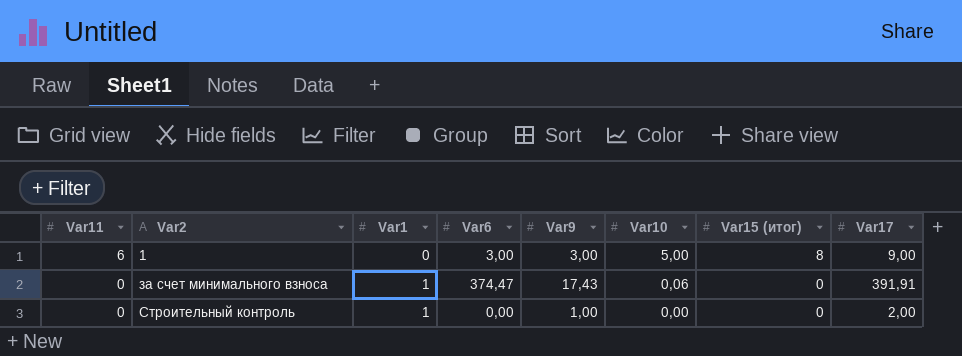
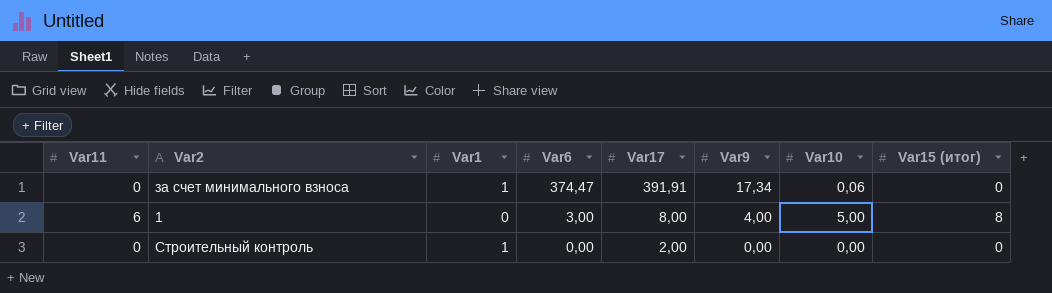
row order: Var11 descending -> Var6 descending
column Var17 | position: 8 -> 5
за счет минимального взноса | Var9: 17,43 -> 17,34
1 | Var17: 9,00 -> 8,00
1 | Var9: 3,00 -> 4,00
Строительный контроль | Var9: 1,00 -> 0,00

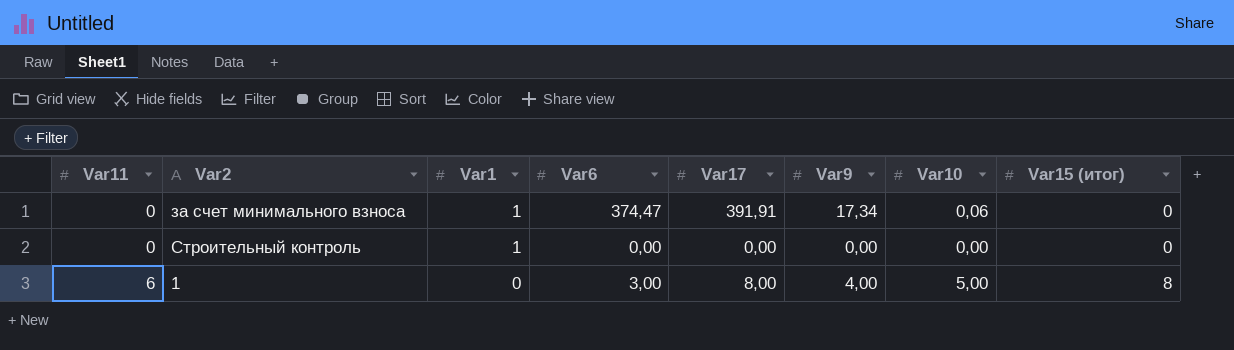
row order: Var6 descending -> Var11 ascending
Строительный контроль | Var17: 2,00 -> 0,00

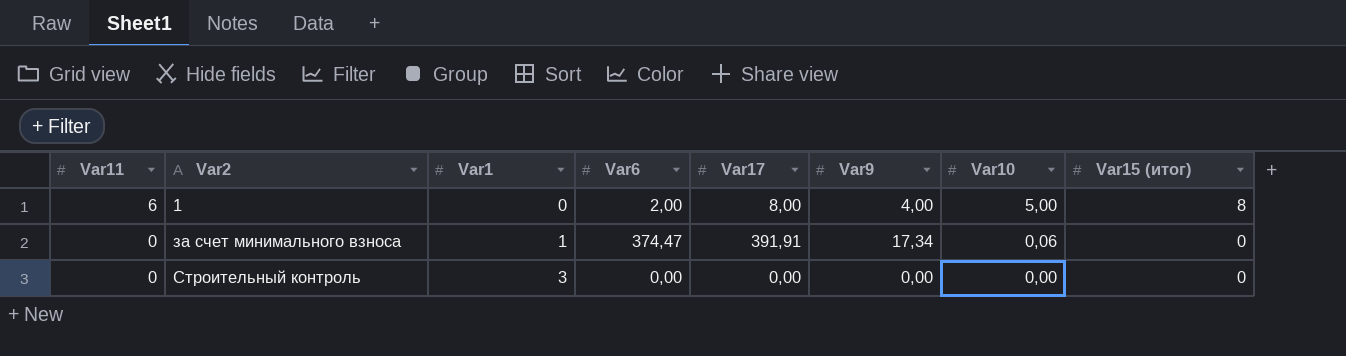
row order: Var11 ascending -> Var11 descending
1 | Var6: 3,00 -> 2,00
Строительный контроль | Var1: 1 -> 3

